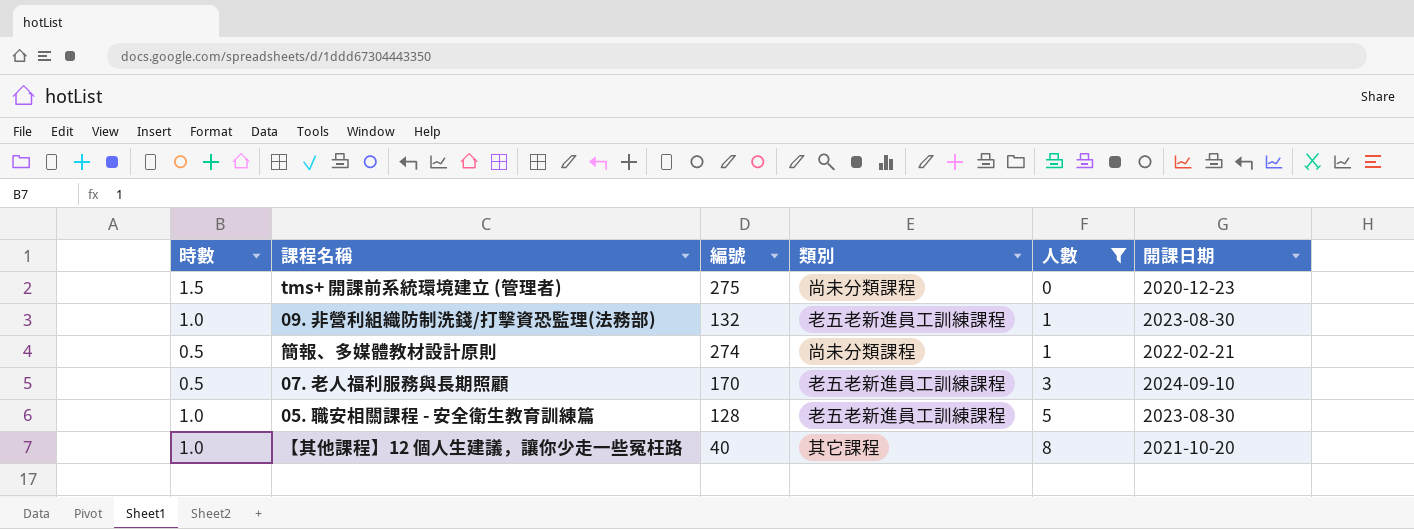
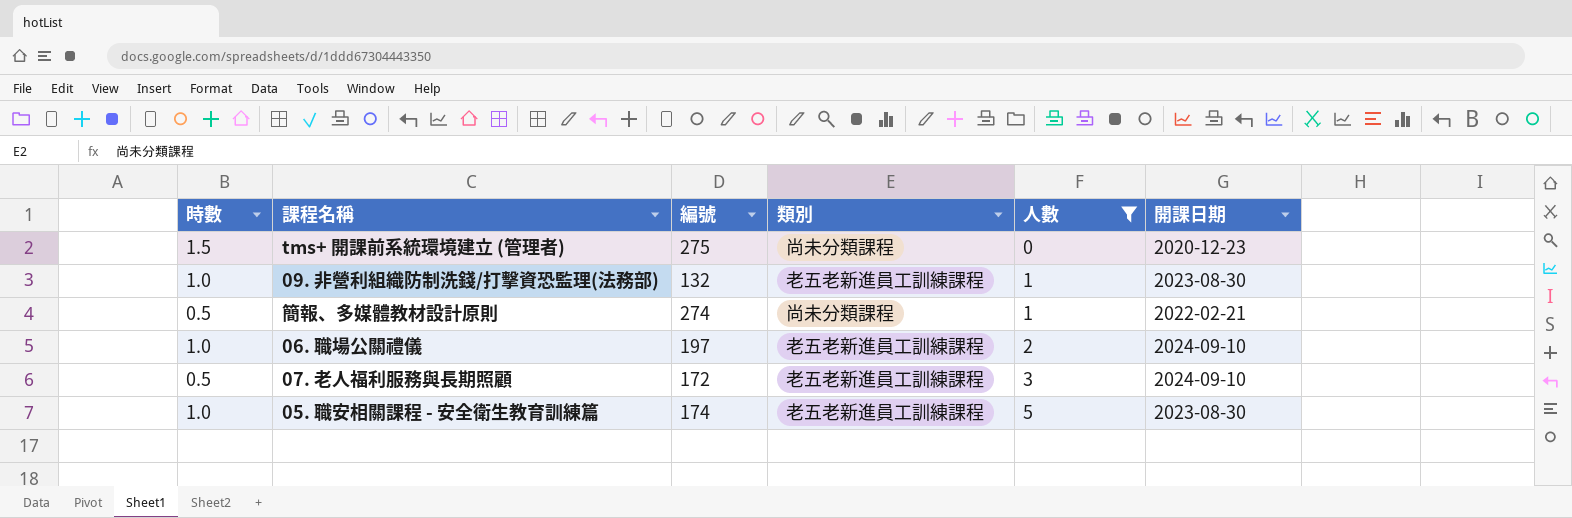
row 【其他課程】12 個人生建議，讓你少走一些冤枉路: 1.0 | 40 | 其它課程 | 8 | 2021-10-20 -> none
row 06. 職場公關禮儀: none -> 1.0 | 197 | 老五老新進員工訓練課程 | 2 | 2024-09-10
07. 老人福利服務與長期照顧 | 編號: 170 -> 172
05. 職安相關課程 - 安全衛生教育訓練篇 | 編號: 128 -> 174

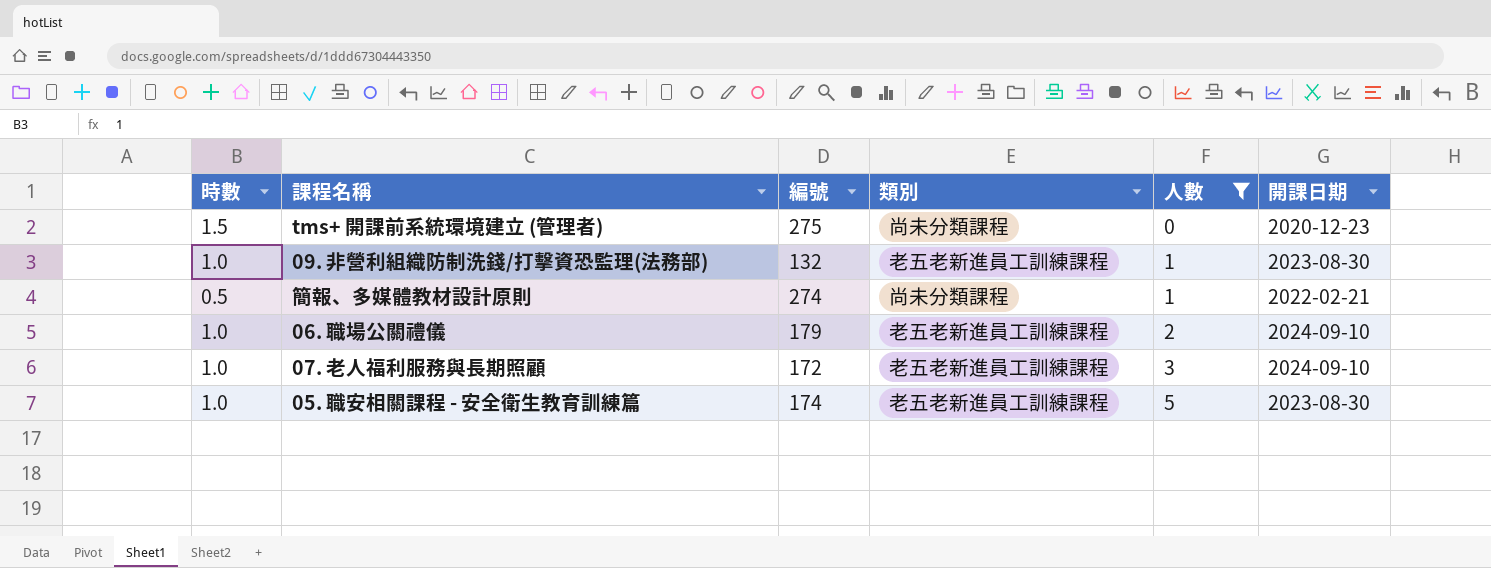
06. 職場公關禮儀 | 編號: 197 -> 179
07. 老人福利服務與長期照顧 | 時數: 0.5 -> 1.0

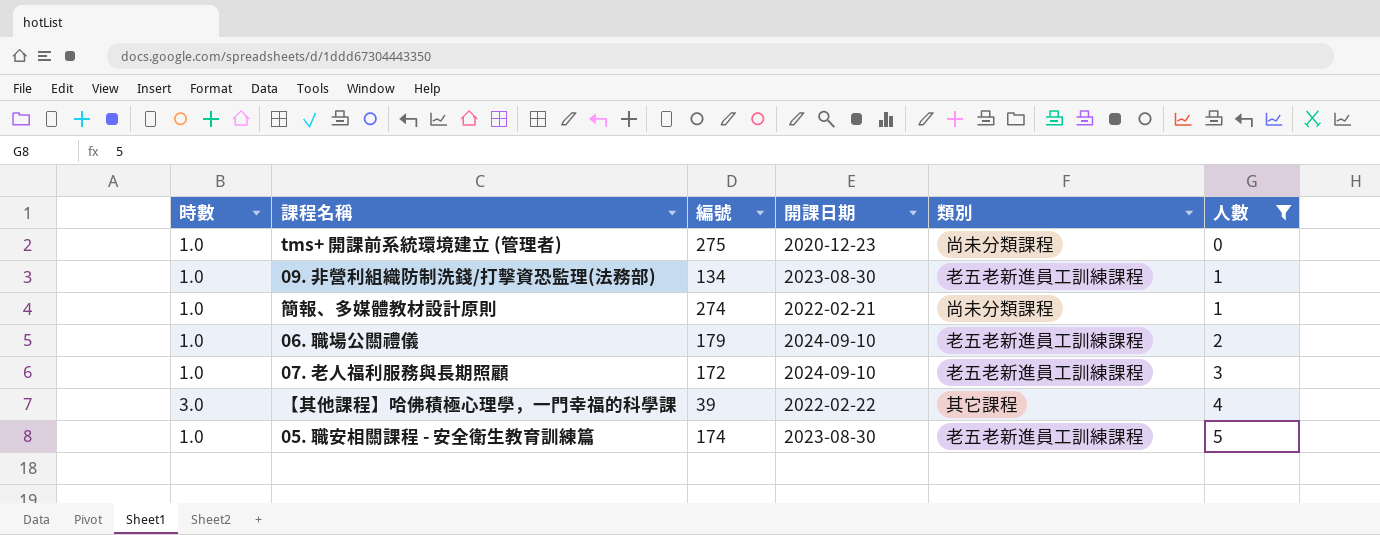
column 開課日期 | position: 6 -> 4
tms+ 開課前系統環境建立 (管理者) | 時數: 1.5 -> 1.0
09. 非營利組織防制洗錢/打擊資恐監理(法務部) | 編號: 132 -> 134
簡報、多媒體教材設計原則 | 時數: 0.5 -> 1.0
row 【其他課程】哈佛積極心理學，一門幸福的科學課: none -> 3.0 | 39 | 2022-02-22 | 其它課程 | 4

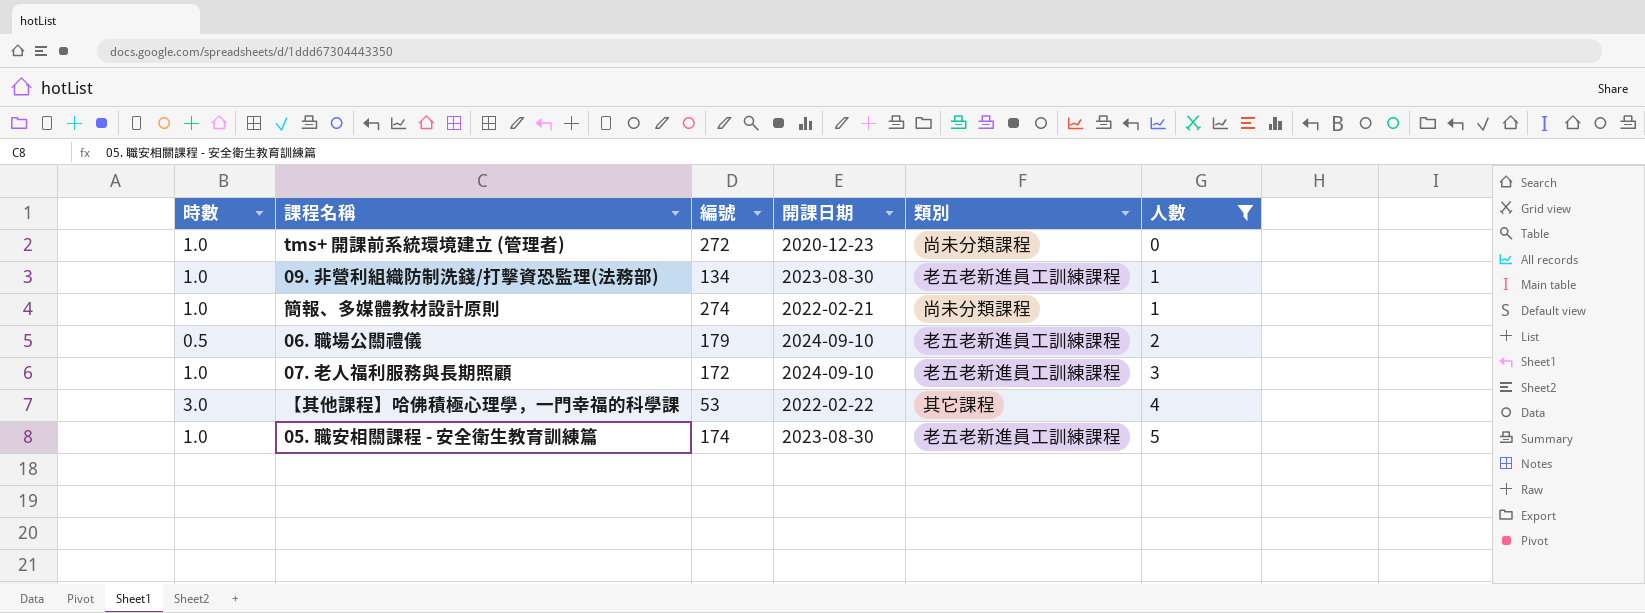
tms+ 開課前系統環境建立 (管理者) | 編號: 275 -> 272
06. 職場公關禮儀 | 時數: 1.0 -> 0.5
【其他課程】哈佛積極心理學，一門幸福的科學課 | 編號: 39 -> 53

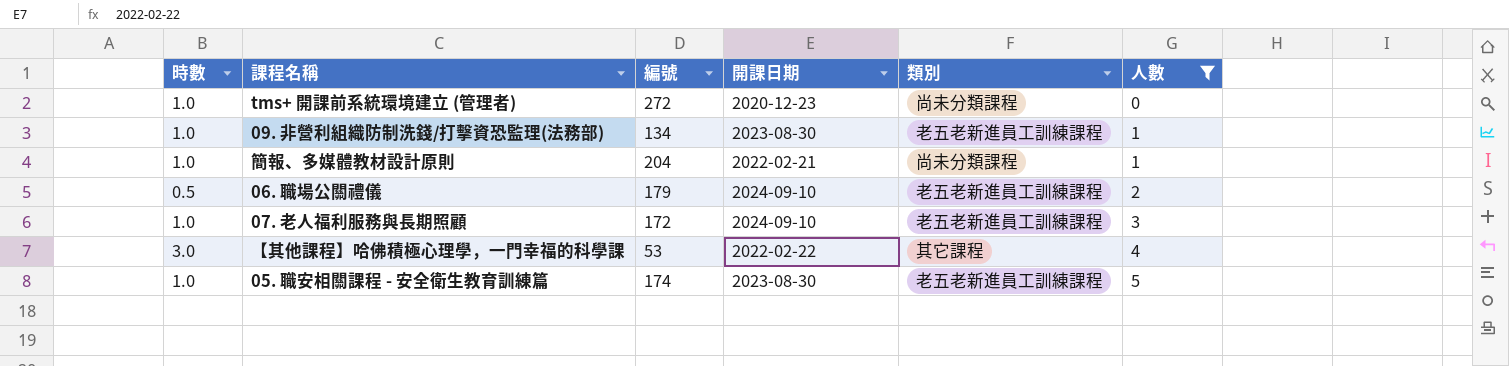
簡報、多媒體教材設計原則 | 編號: 274 -> 204

